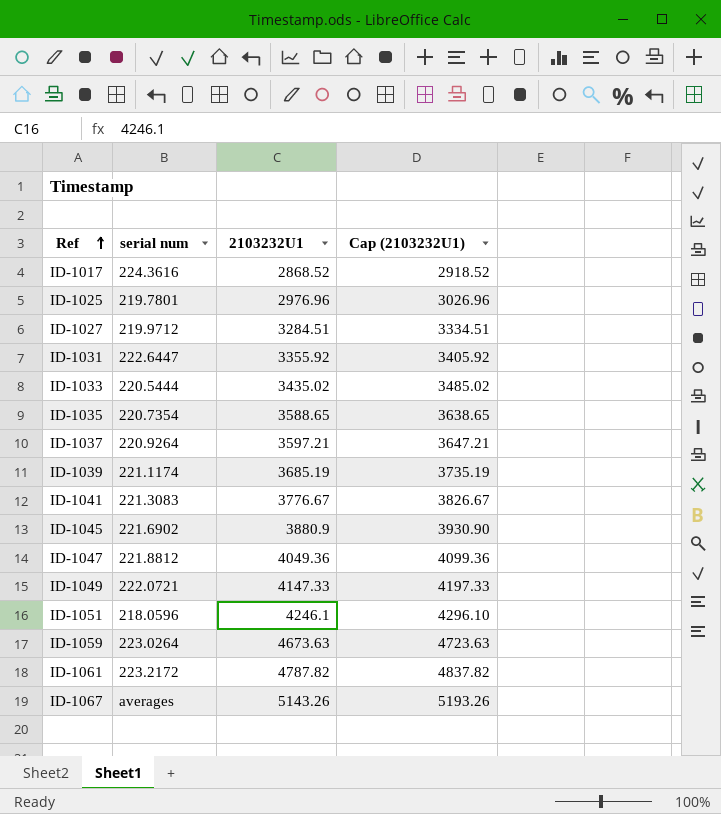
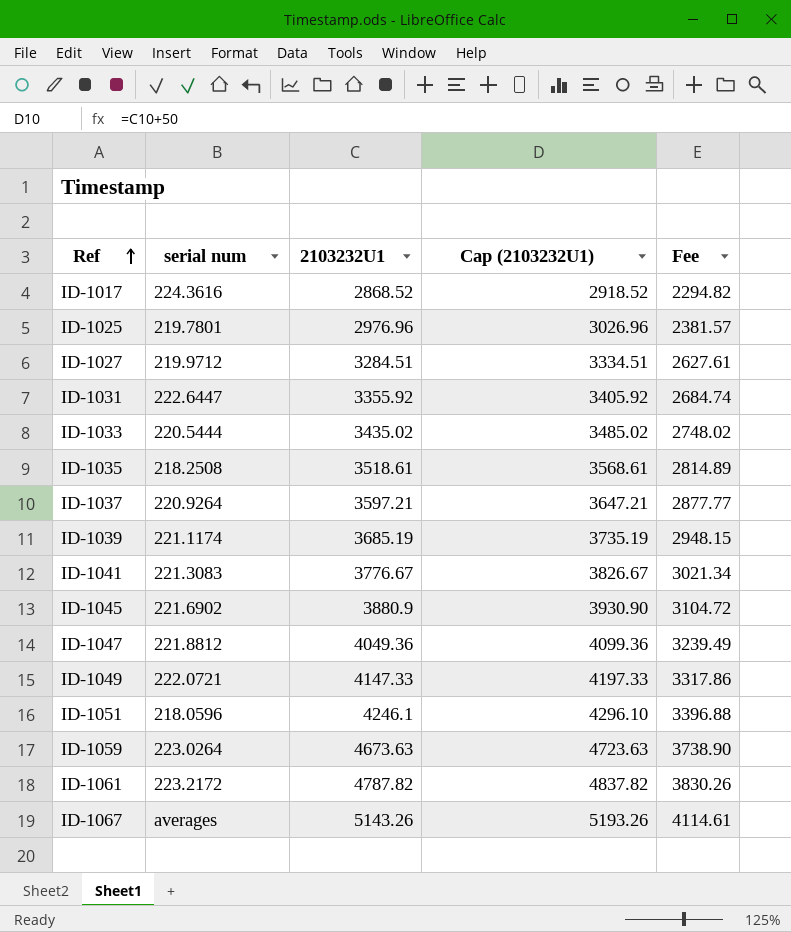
column Fee | formula: none -> [2103232U1] * 0.8
ID-1035 | serial num: 220.7354 -> 218.2508
ID-1035 | 2103232U1: 3588.65 -> 3518.61
ID-1035 | Cap (2103232U1): 3638.65 -> 3568.61

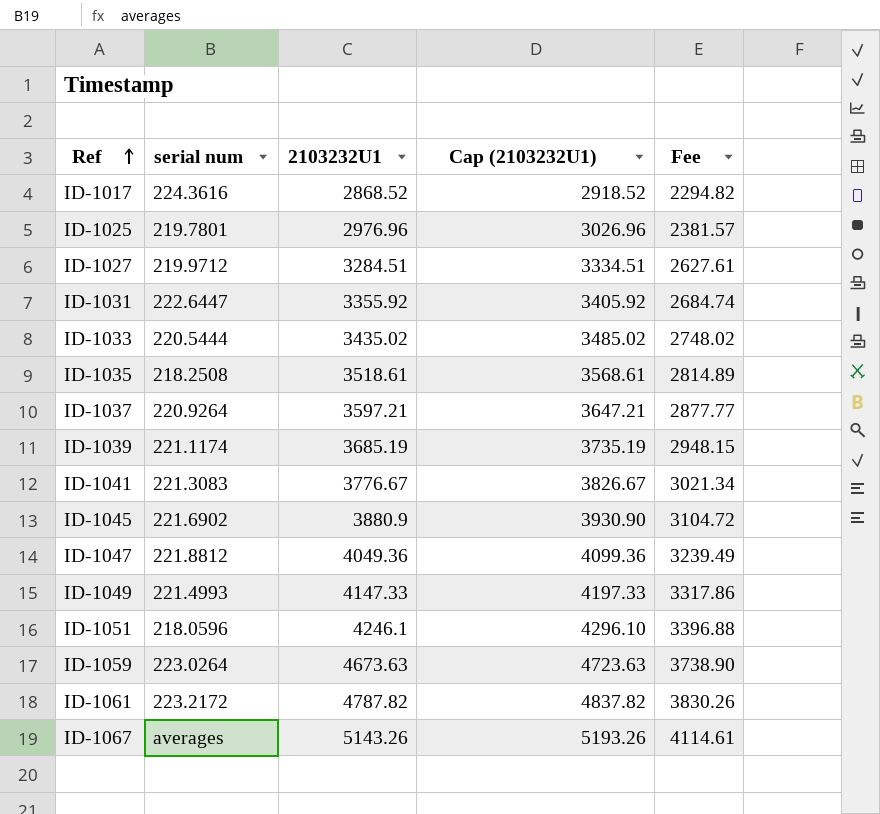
ID-1049 | serial num: 222.0721 -> 221.4993

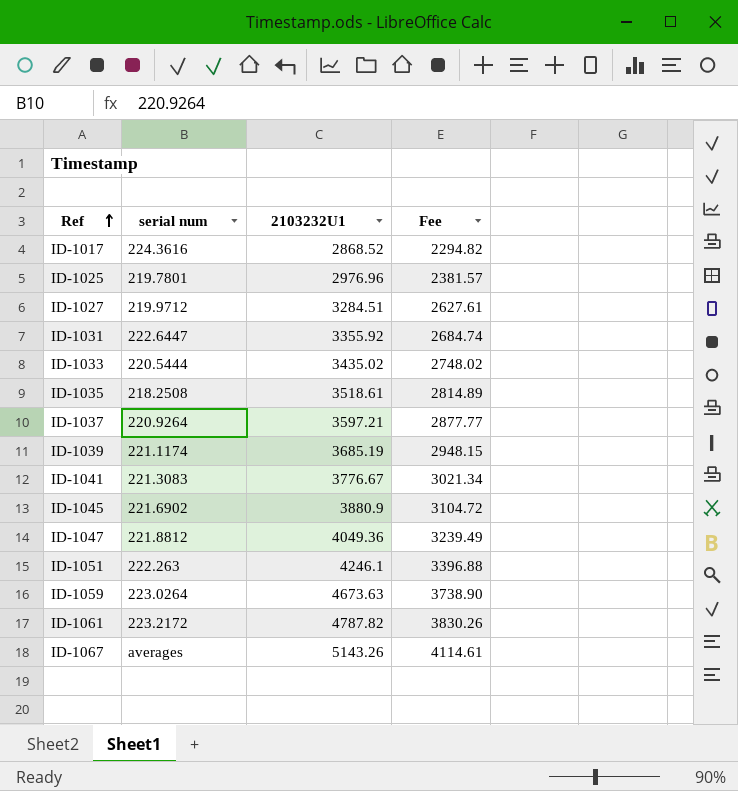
column Cap (2103232U1) | formula: [2103232U1] + 50 -> none
row ID-1049: 221.4993 | 4147.33 | 4197.33 | 3317.86 -> none
ID-1051 | serial num: 218.0596 -> 222.263

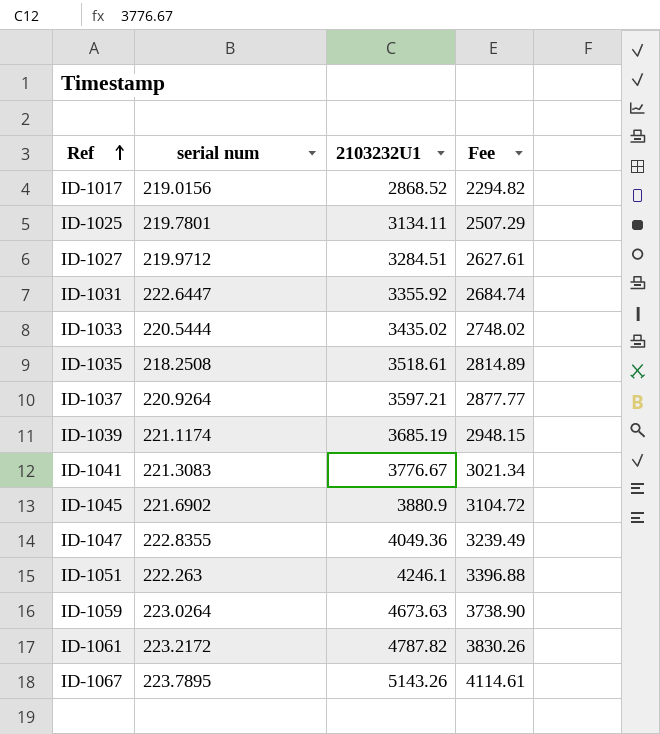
ID-1017 | serial num: 224.3616 -> 219.0156
ID-1025 | 2103232U1: 2976.96 -> 3134.11
ID-1025 | Fee: 2381.57 -> 2507.29
ID-1047 | serial num: 221.8812 -> 222.8355
ID-1067 | serial num: averages -> 223.7895

